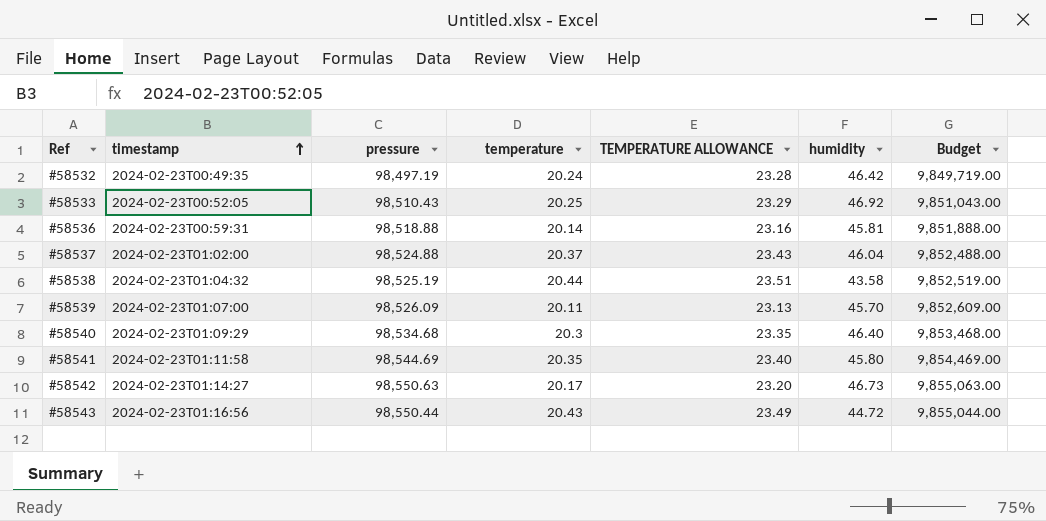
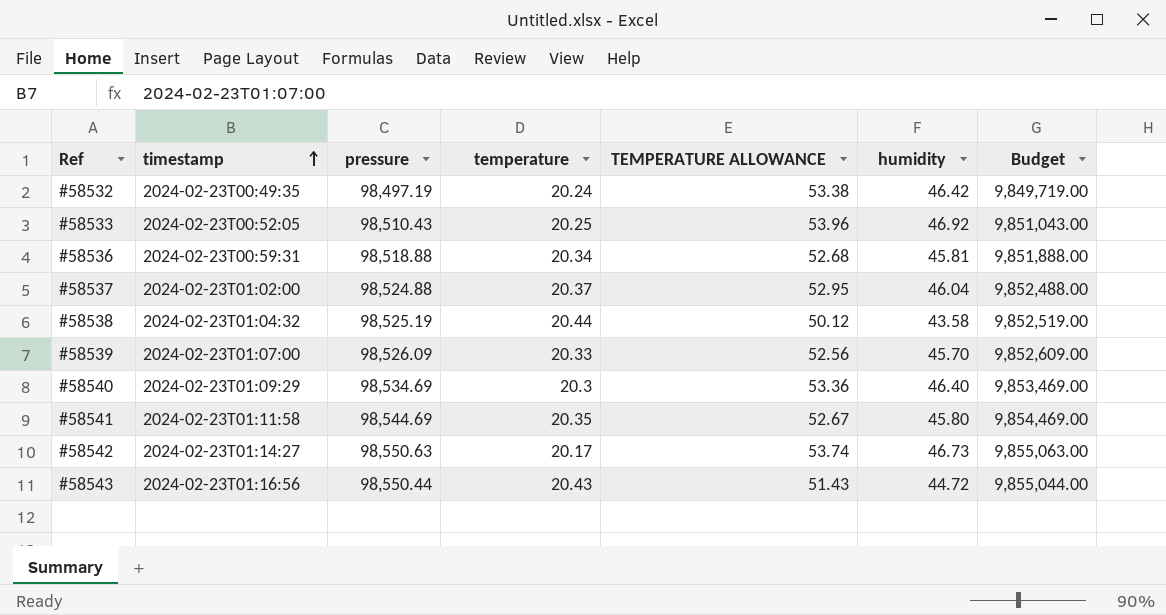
column TEMPERATURE ALLOWANCE | formula: [temperature] * 1.15 -> [humidity] * 1.15
#58536 | temperature: 20.14 -> 20.34
#58539 | temperature: 20.11 -> 20.33
#58540 | pressure: 98,534.68 -> 98,534.69
#58540 | Budget: 9,853,468.00 -> 9,853,469.00

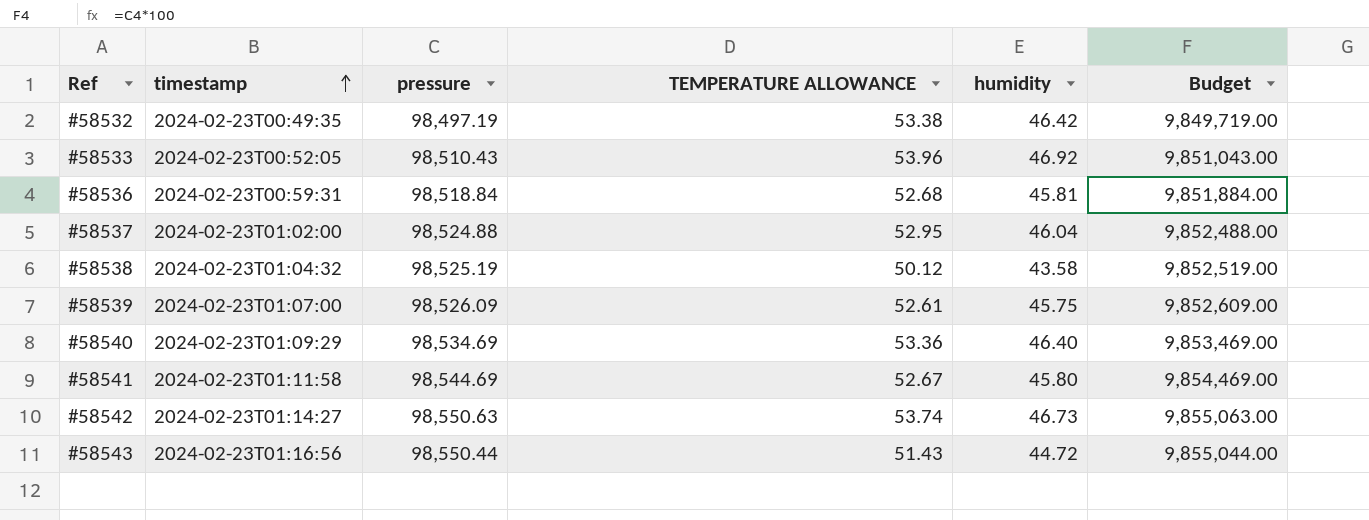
column temperature | position: 4 -> none
#58536 | pressure: 98,518.88 -> 98,518.84
#58536 | Budget: 9,851,888.00 -> 9,851,884.00
#58539 | TEMPERATURE ALLOWANCE: 52.56 -> 52.61
#58539 | humidity: 45.70 -> 45.75

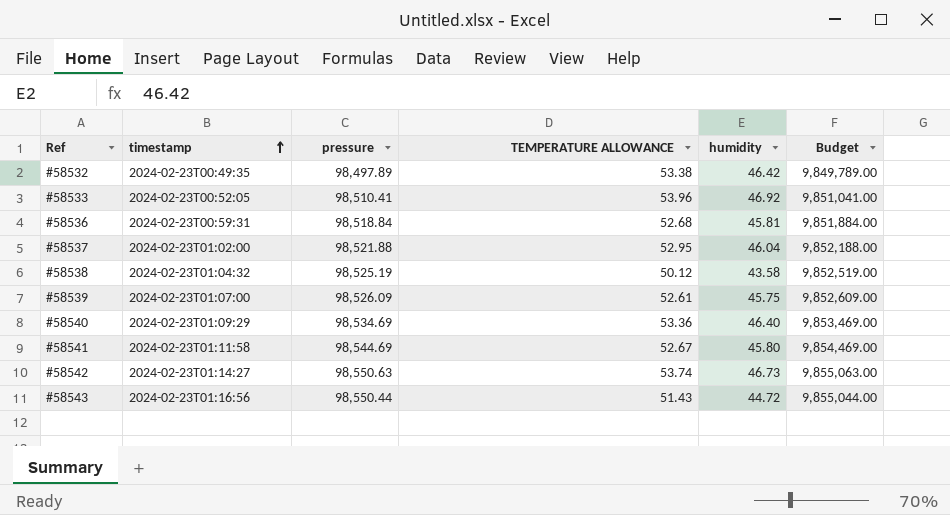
#58532 | pressure: 98,497.19 -> 98,497.89
#58532 | Budget: 9,849,719.00 -> 9,849,789.00
#58533 | pressure: 98,510.43 -> 98,510.41
#58533 | Budget: 9,851,043.00 -> 9,851,041.00
#58537 | pressure: 98,524.88 -> 98,521.88
#58537 | Budget: 9,852,488.00 -> 9,852,188.00

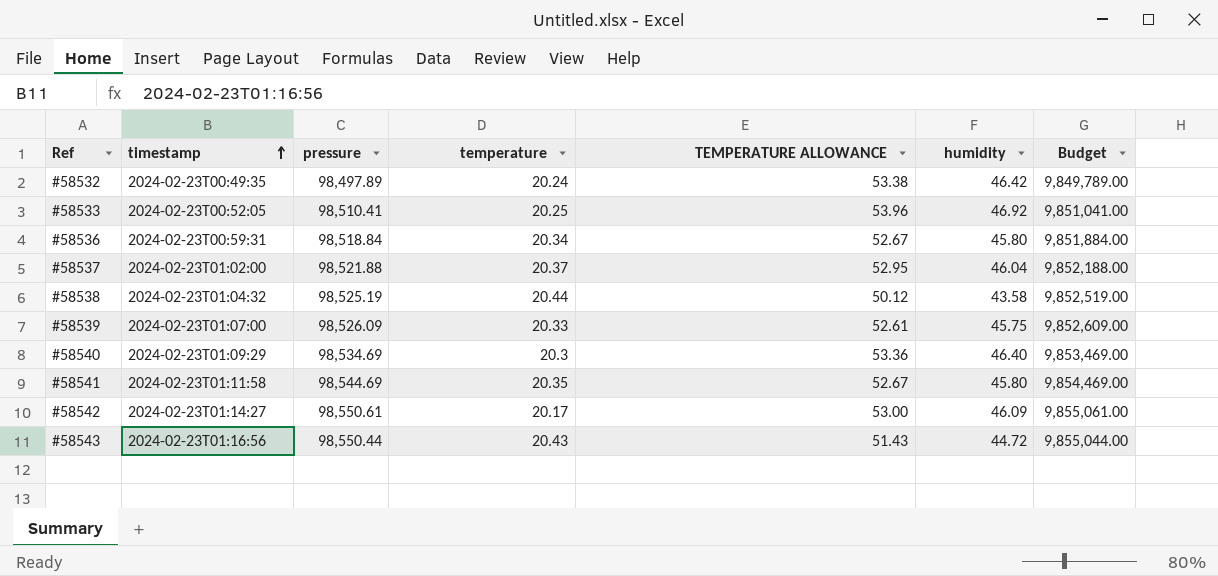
column temperature | position: none -> 4
#58536 | TEMPERATURE ALLOWANCE: 52.68 -> 52.67
#58536 | humidity: 45.81 -> 45.80
#58542 | pressure: 98,550.63 -> 98,550.61
#58542 | TEMPERATURE ALLOWANCE: 53.74 -> 53.00
#58542 | humidity: 46.73 -> 46.09
#58542 | Budget: 9,855,063.00 -> 9,855,061.00

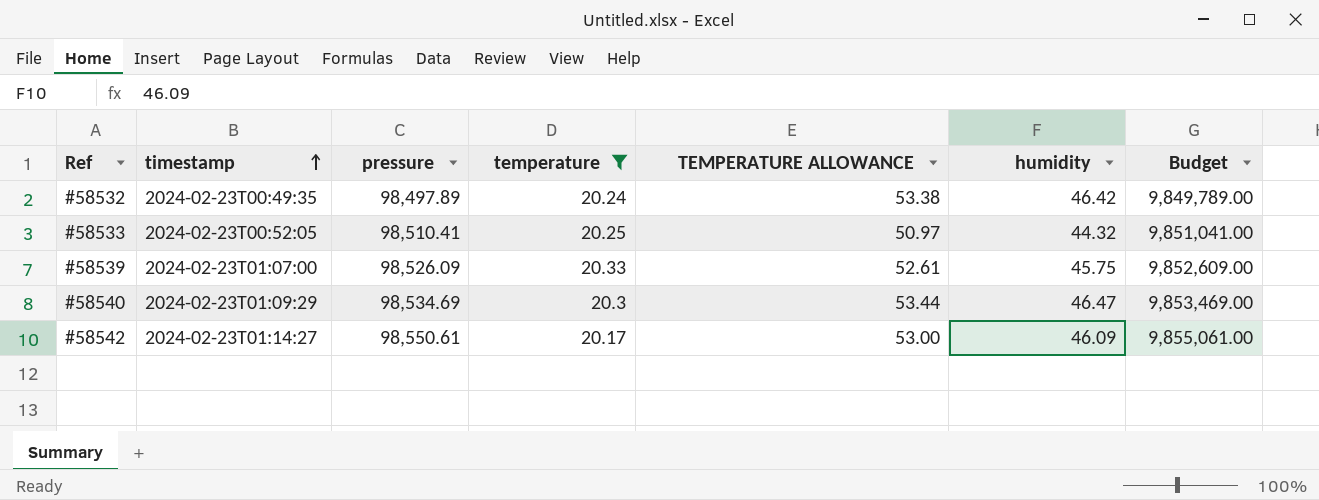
filter: none -> temperature <= 20.33
#58533 | TEMPERATURE ALLOWANCE: 53.96 -> 50.97
#58533 | humidity: 46.92 -> 44.32
#58540 | TEMPERATURE ALLOWANCE: 53.36 -> 53.44
#58540 | humidity: 46.40 -> 46.47

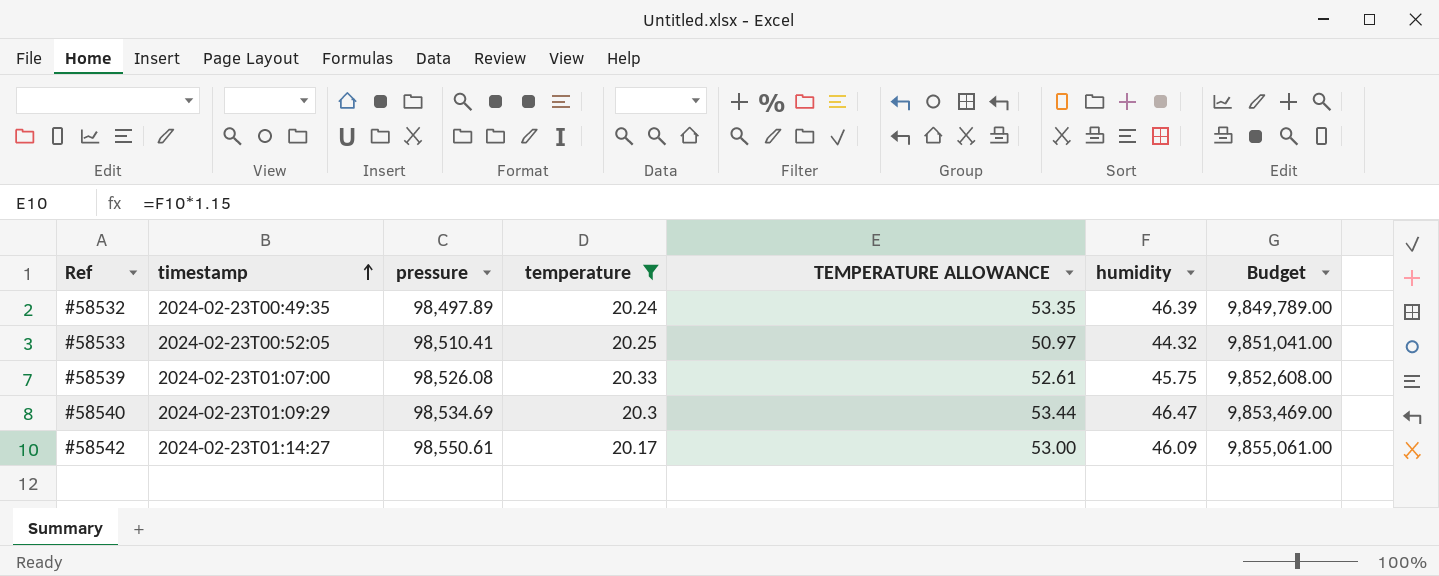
#58532 | TEMPERATURE ALLOWANCE: 53.38 -> 53.35
#58532 | humidity: 46.42 -> 46.39
#58539 | pressure: 98,526.09 -> 98,526.08
#58539 | Budget: 9,852,609.00 -> 9,852,608.00

